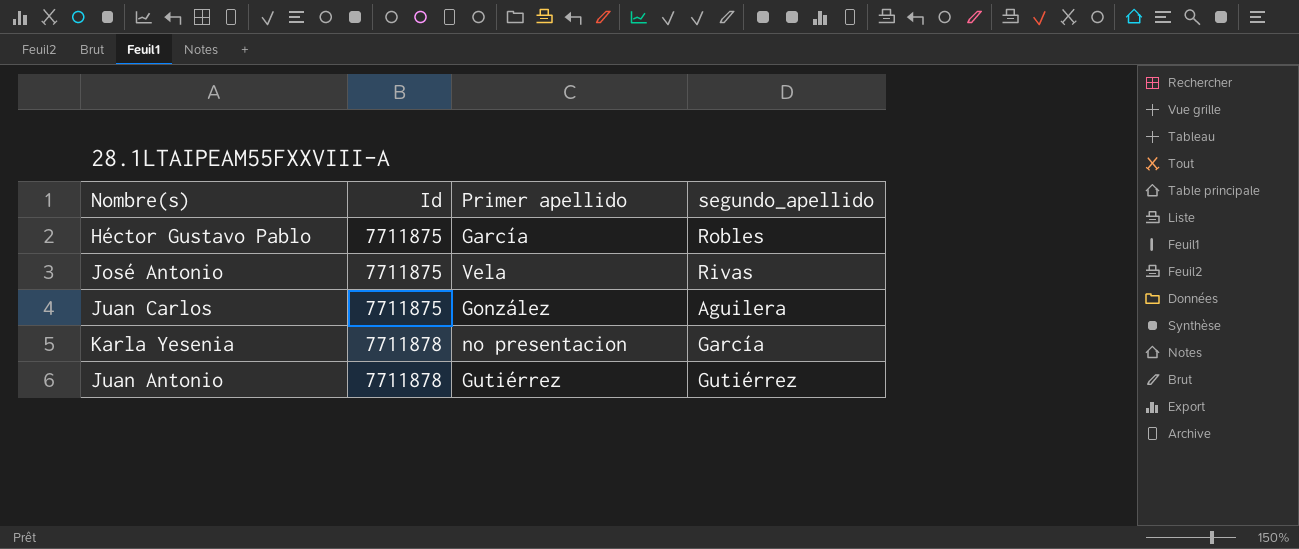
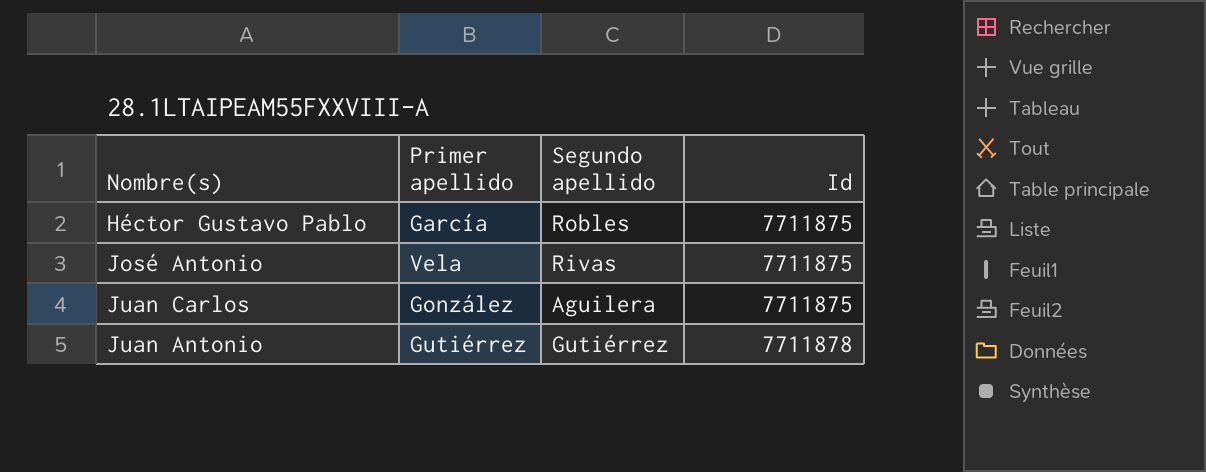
column name: segundo_apellido -> Segundo apellido
column Id | position: 2 -> 4
row Karla Yesenia: 7711878 | no presentacion | García -> none

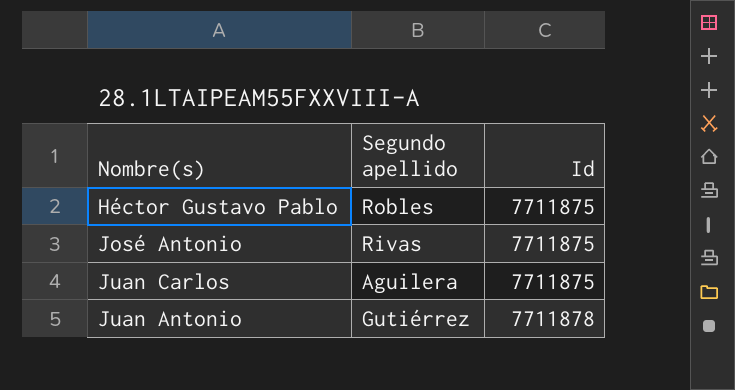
column Primer apellido | position: 2 -> none

